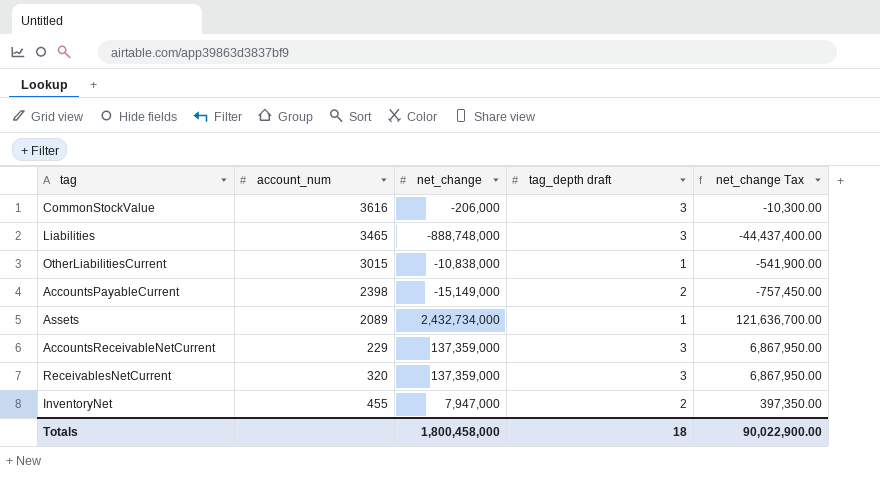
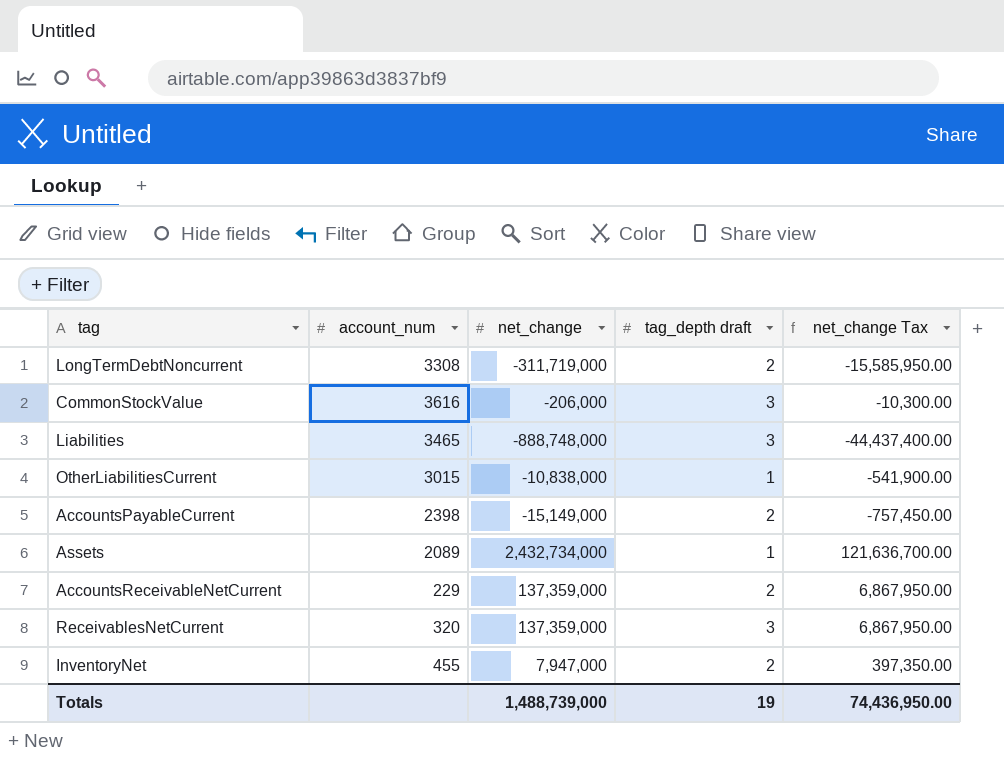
row LongTermDebtNoncurrent: none -> 3308 | -311,719,000 | 2 | -15,585,950.00
AccountsReceivableNetCurrent | tag_depth draft: 3 -> 2
Totals | net_change: 1,800,458,000 -> 1,488,739,000
Totals | tag_depth draft: 18 -> 19
Totals | net_change Tax: 90,022,900.00 -> 74,436,950.00

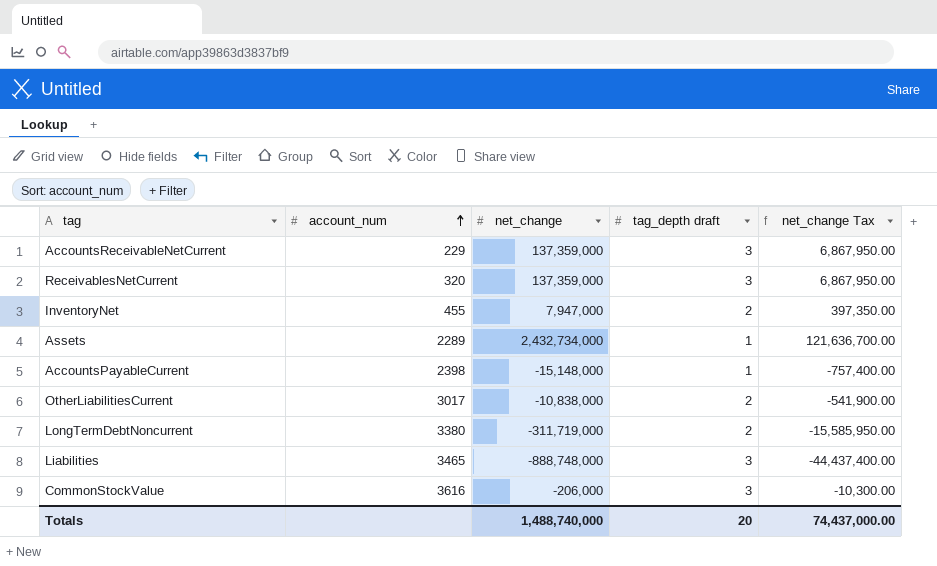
row order: none -> account_num ascending
AccountsReceivableNetCurrent | tag_depth draft: 2 -> 3
Assets | account_num: 2089 -> 2289
AccountsPayableCurrent | net_change: -15,149,000 -> -15,148,000
AccountsPayableCurrent | tag_depth draft: 2 -> 1
AccountsPayableCurrent | net_change Tax: -757,450.00 -> -757,400.00
OtherLiabilitiesCurrent | account_num: 3015 -> 3017
OtherLiabilitiesCurrent | tag_depth draft: 1 -> 2
LongTermDebtNoncurrent | account_num: 3308 -> 3380
Totals | net_change: 1,488,739,000 -> 1,488,740,000
Totals | tag_depth draft: 19 -> 20
Totals | net_change Tax: 74,436,950.00 -> 74,437,000.00

